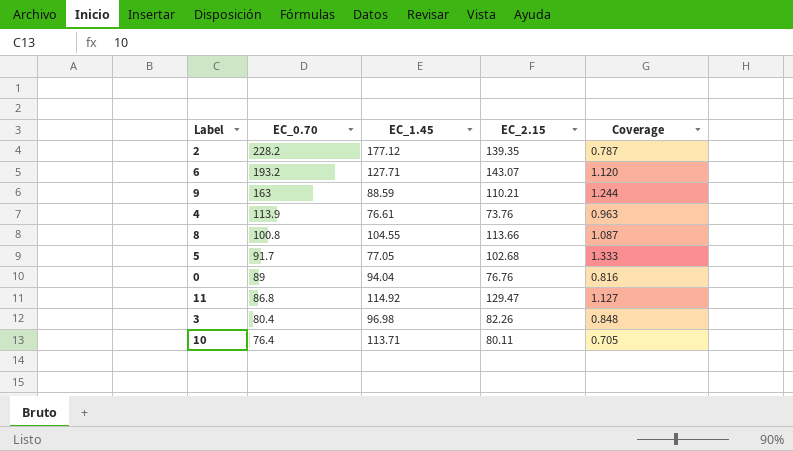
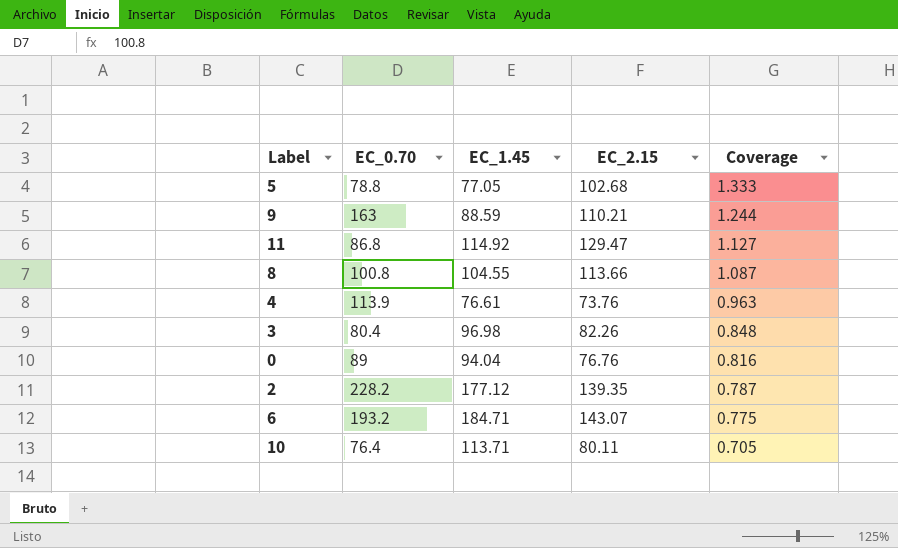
row order: EC_0.70 descending -> Coverage descending
5 | EC_0.70: 91.7 -> 78.8
6 | EC_1.45: 127.71 -> 184.71
6 | Coverage: 1.120 -> 0.775

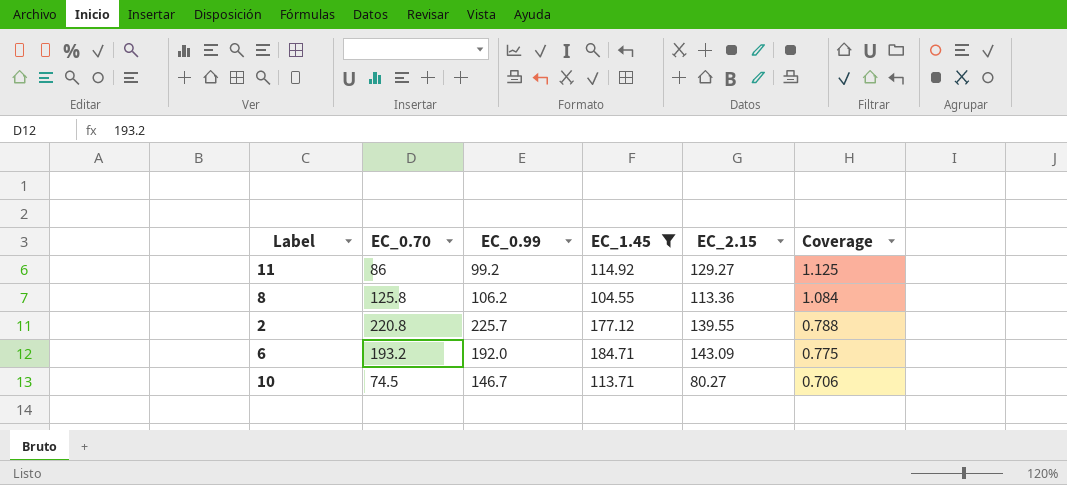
filter: none -> EC_1.45 >= 104.55
column EC_0.99 | position: none -> 3
11 | EC_0.70: 86.8 -> 86
11 | EC_2.15: 129.47 -> 129.27
11 | Coverage: 1.127 -> 1.125
8 | EC_0.70: 100.8 -> 125.8
8 | EC_2.15: 113.66 -> 113.36
8 | Coverage: 1.087 -> 1.084
2 | EC_0.70: 228.2 -> 220.8
2 | EC_2.15: 139.35 -> 139.55
2 | Coverage: 0.787 -> 0.788
6 | EC_2.15: 143.07 -> 143.09
10 | EC_0.70: 76.4 -> 74.5
10 | EC_2.15: 80.11 -> 80.27
10 | Coverage: 0.705 -> 0.706

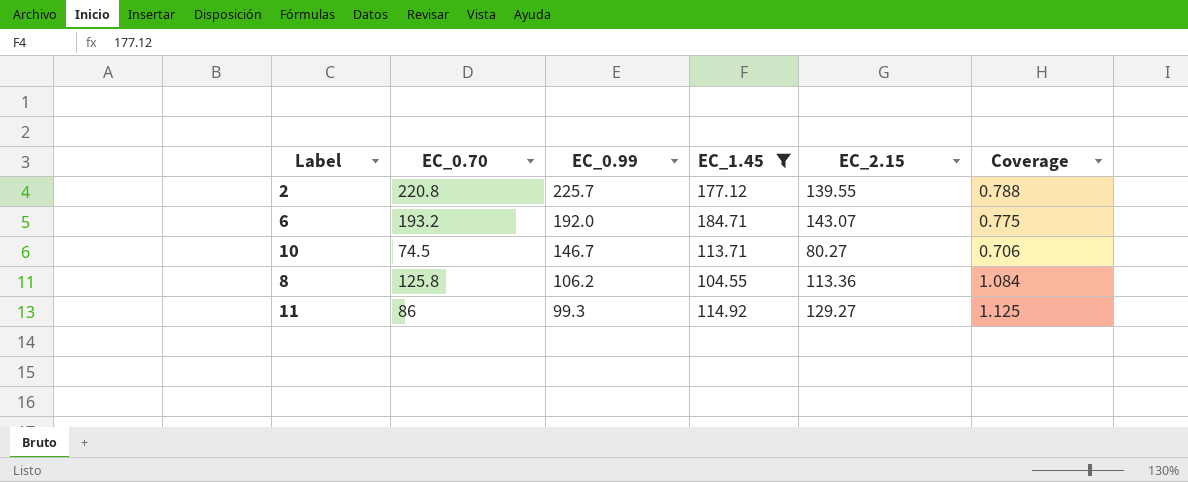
row order: Coverage descending -> EC_0.99 descending
6 | EC_2.15: 143.09 -> 143.07
11 | EC_0.99: 99.2 -> 99.3

